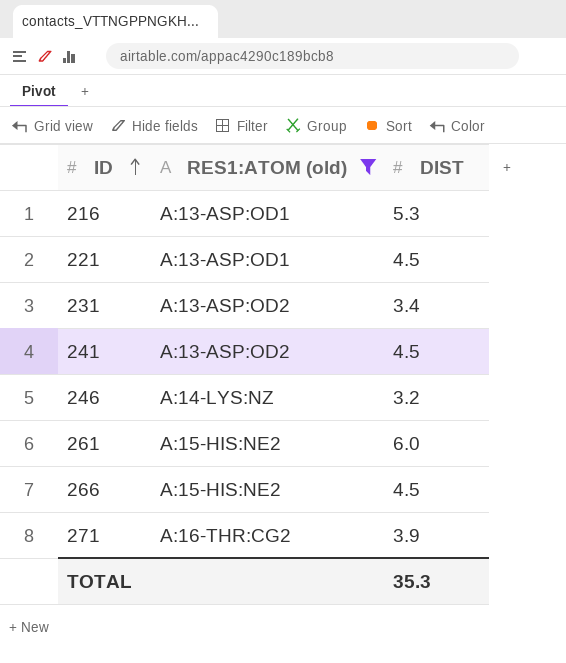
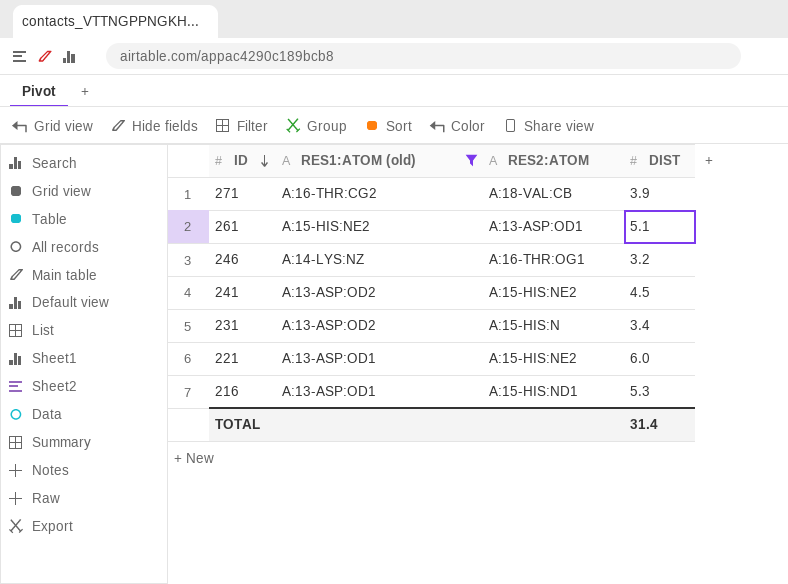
row order: ID ascending -> ID descending
column RES2:ATOM | position: none -> 3
row 266: A:15-HIS:NE2 | 4.5 -> none
261 | DIST: 6.0 -> 5.1
221 | DIST: 4.5 -> 6.0
TOTAL | DIST: 35.3 -> 31.4

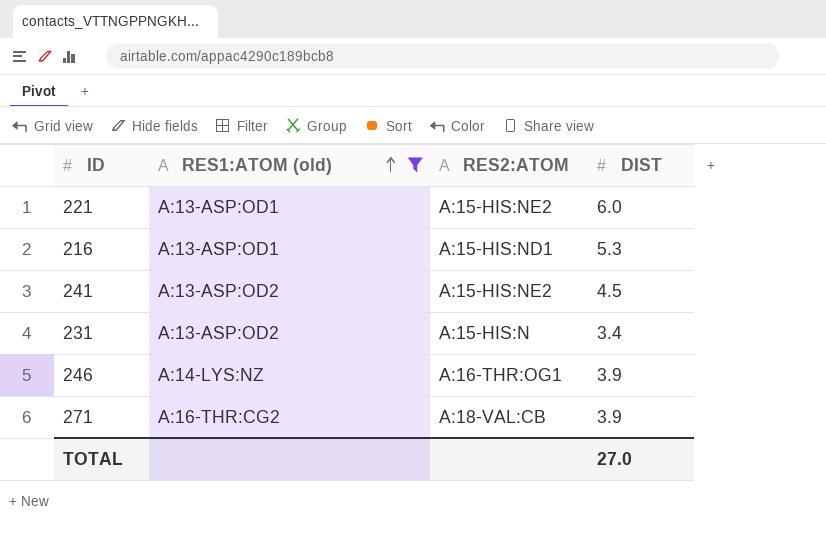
row order: ID descending -> RES1:ATOM (old) ascending
row 261: A:15-HIS:NE2 | A:13-ASP:OD1 | 5.1 -> none
246 | DIST: 3.2 -> 3.9
TOTAL | DIST: 31.4 -> 27.0

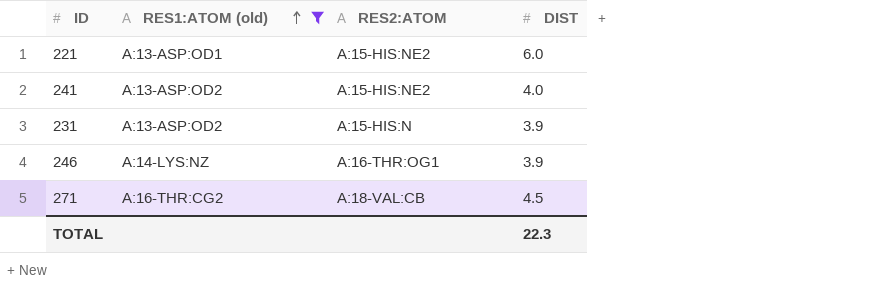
row 216: A:13-ASP:OD1 | A:15-HIS:ND1 | 5.3 -> none
241 | DIST: 4.5 -> 4.0
231 | DIST: 3.4 -> 3.9
271 | DIST: 3.9 -> 4.5
TOTAL | DIST: 27.0 -> 22.3

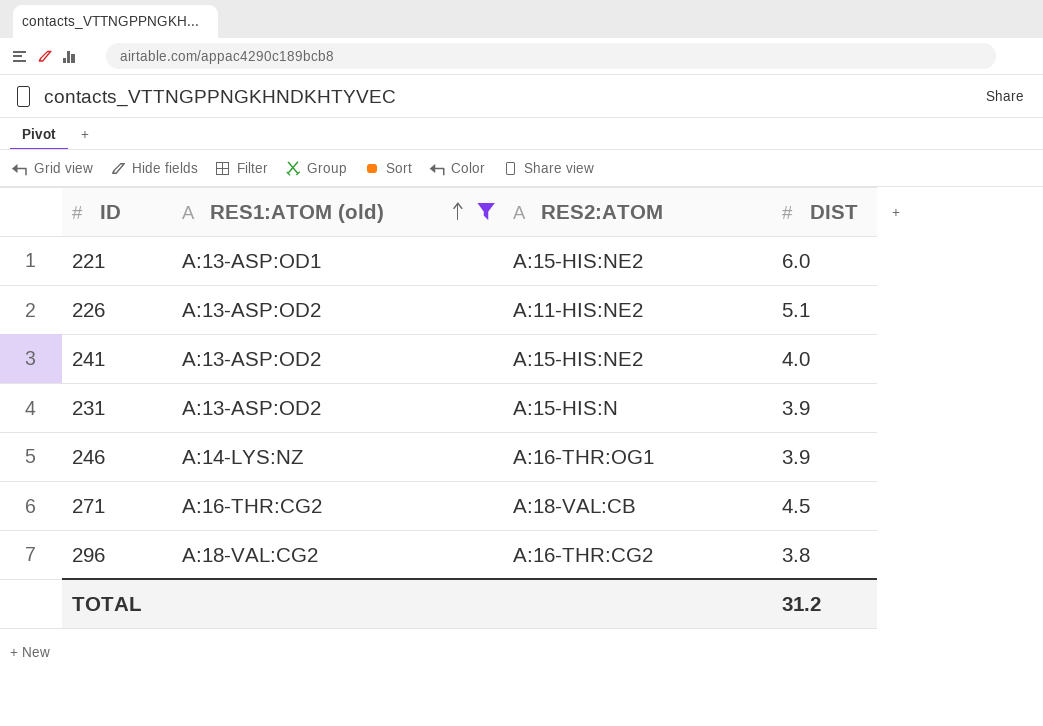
row 226: none -> A:13-ASP:OD2 | A:11-HIS:NE2 | 5.1
row 296: none -> A:18-VAL:CG2 | A:16-THR:CG2 | 3.8
TOTAL | DIST: 22.3 -> 31.2

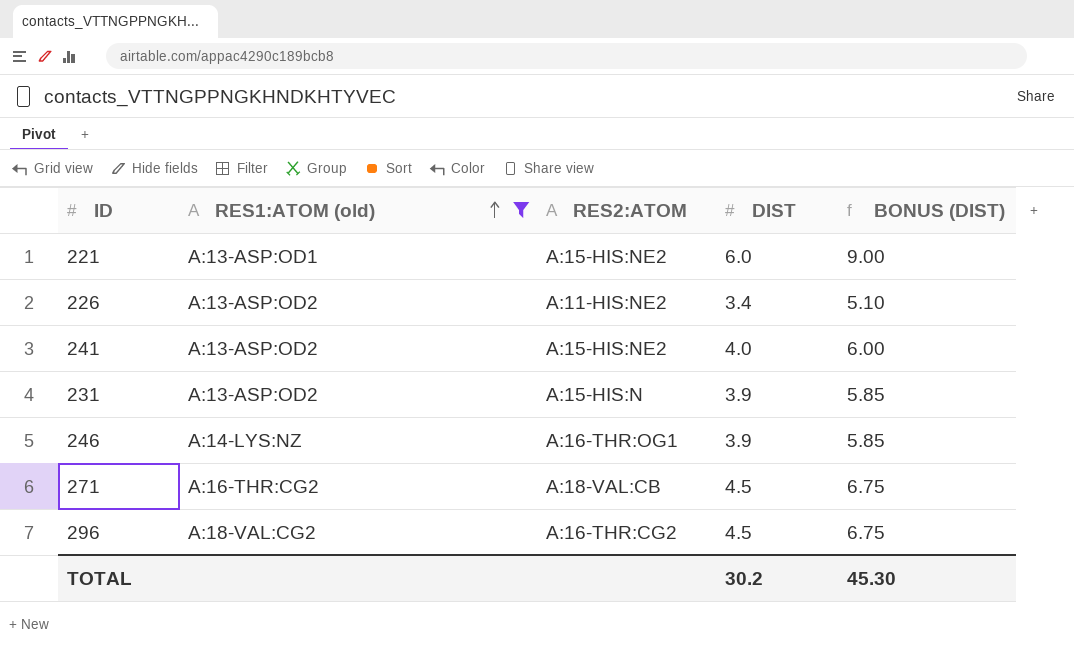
column BONUS (DIST) | formula: none -> [DIST] * 1.5
226 | DIST: 5.1 -> 3.4
296 | DIST: 3.8 -> 4.5
TOTAL | DIST: 31.2 -> 30.2

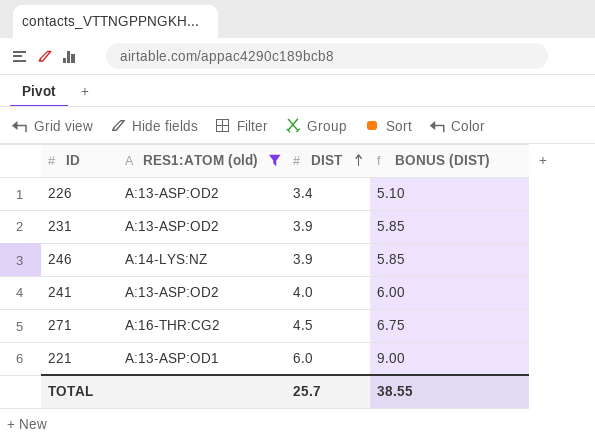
row order: RES1:ATOM (old) ascending -> DIST ascending
column RES2:ATOM | position: 3 -> none
row 296: A:18-VAL:CG2 | A:16-THR:CG2 | 4.5 | 6.75 -> none
TOTAL | DIST: 30.2 -> 25.7
TOTAL | BONUS (DIST): 45.30 -> 38.55

